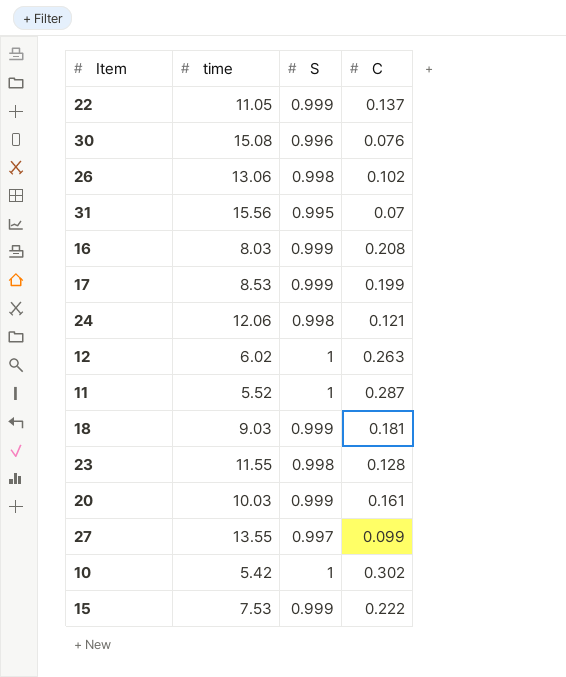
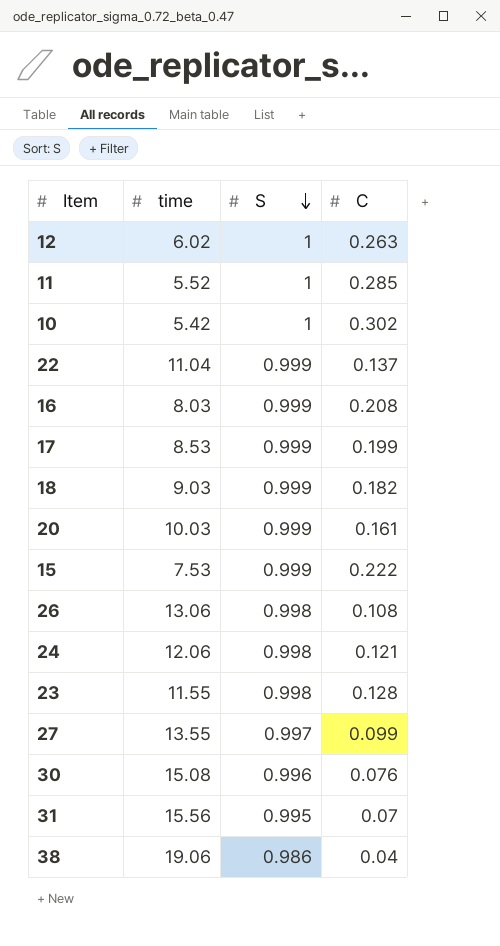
row order: none -> S descending
11 | C: 0.287 -> 0.285
22 | time: 11.05 -> 11.04
18 | C: 0.181 -> 0.182
26 | C: 0.102 -> 0.108
row 38: none -> 19.06 | 0.986 | 0.04

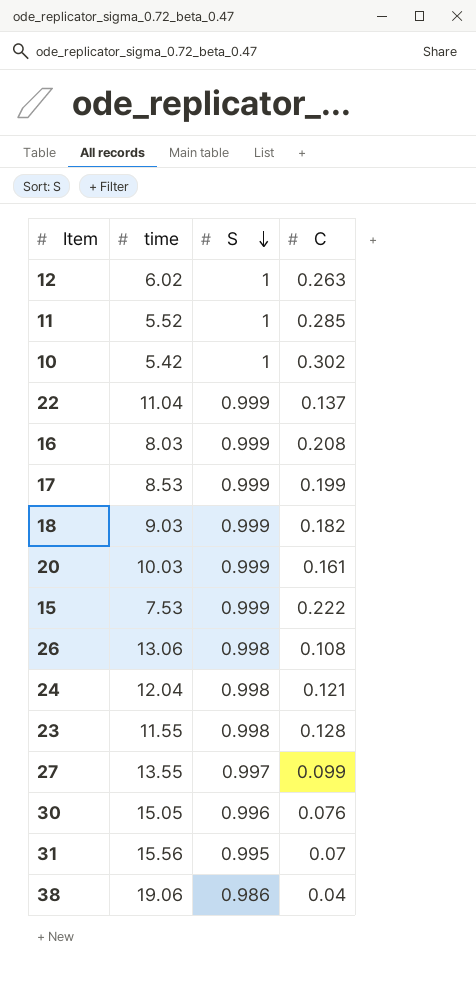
24 | time: 12.06 -> 12.04
30 | time: 15.08 -> 15.05

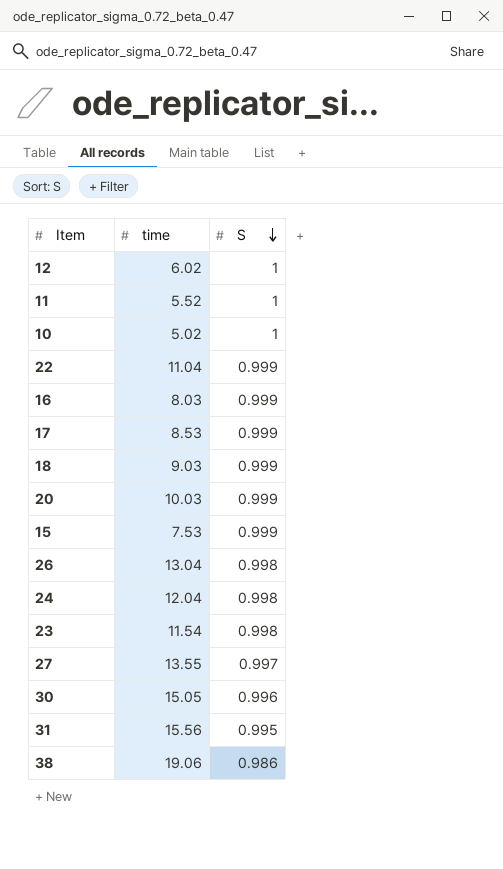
column C | position: 4 -> none
10 | time: 5.42 -> 5.02
26 | time: 13.06 -> 13.04
23 | time: 11.55 -> 11.54

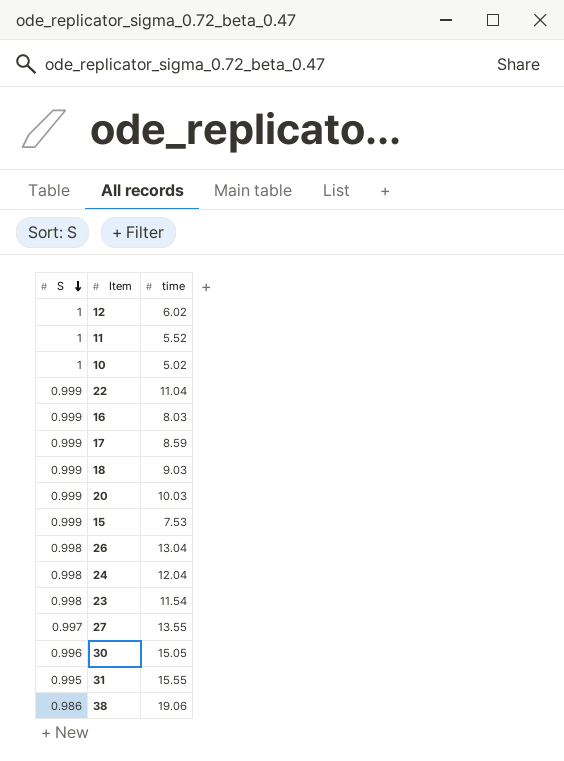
column S | position: 3 -> 1
17 | time: 8.53 -> 8.59
31 | time: 15.56 -> 15.55

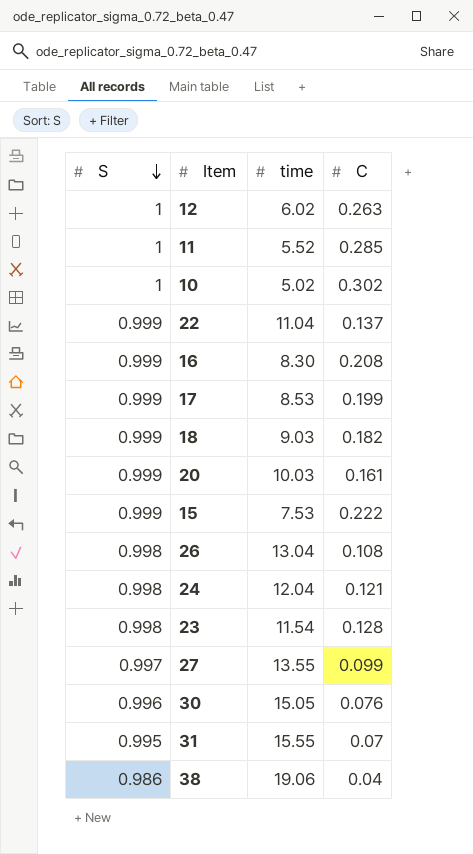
column C | position: none -> 4
16 | time: 8.03 -> 8.30
17 | time: 8.59 -> 8.53

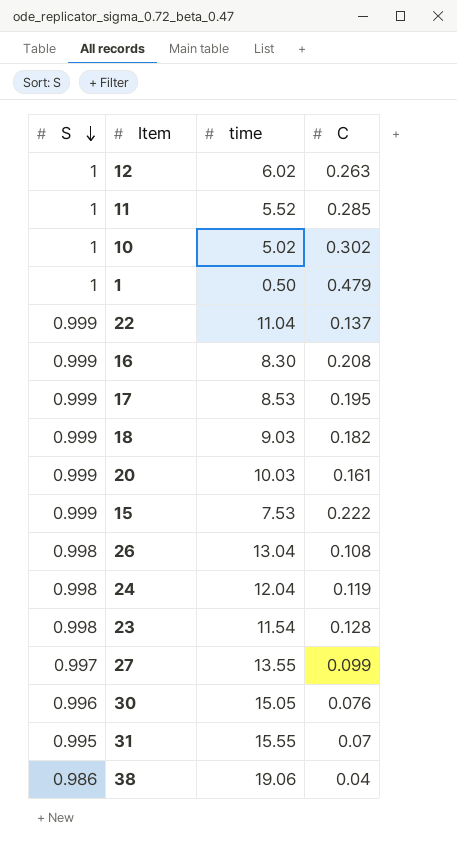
row 1: none -> 1 | 0.50 | 0.479
17 | C: 0.199 -> 0.195
24 | C: 0.121 -> 0.119

